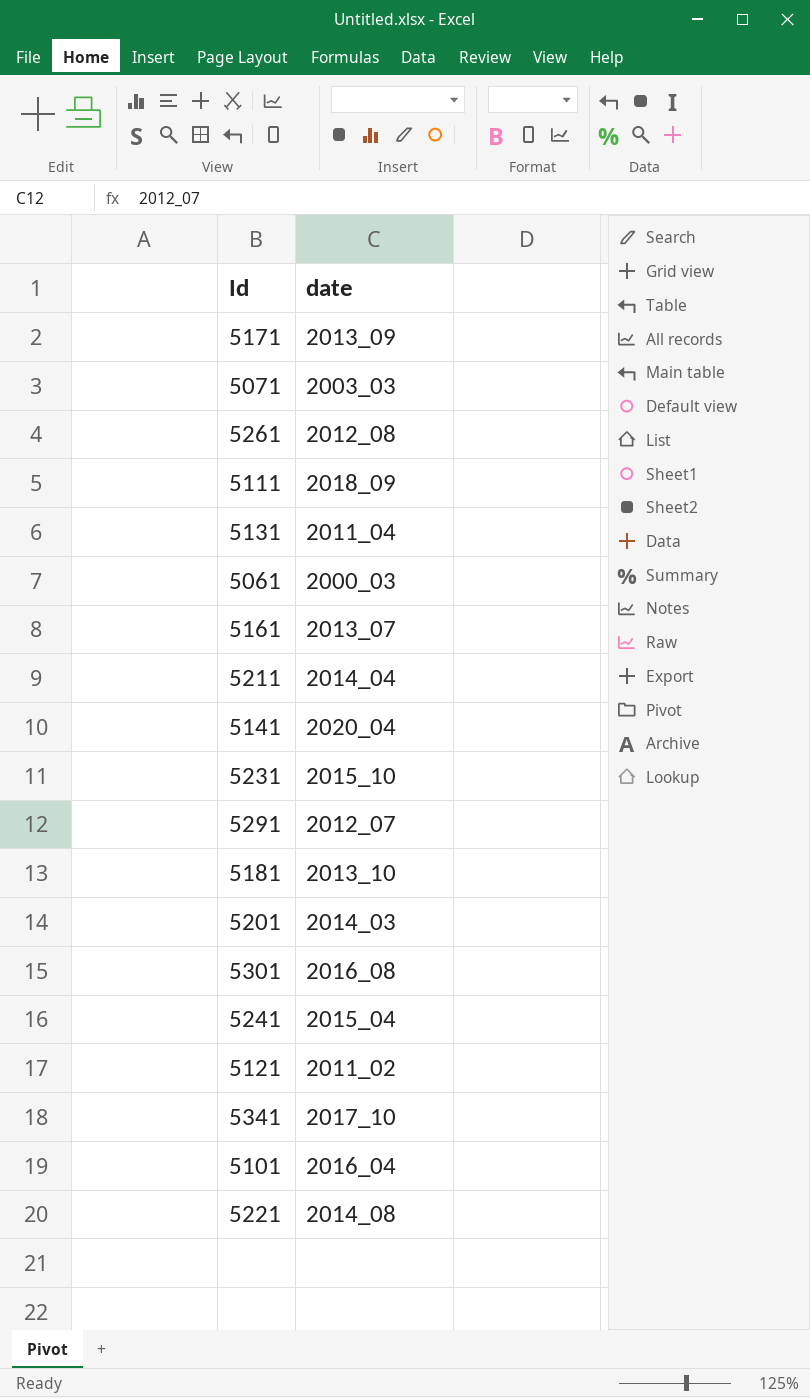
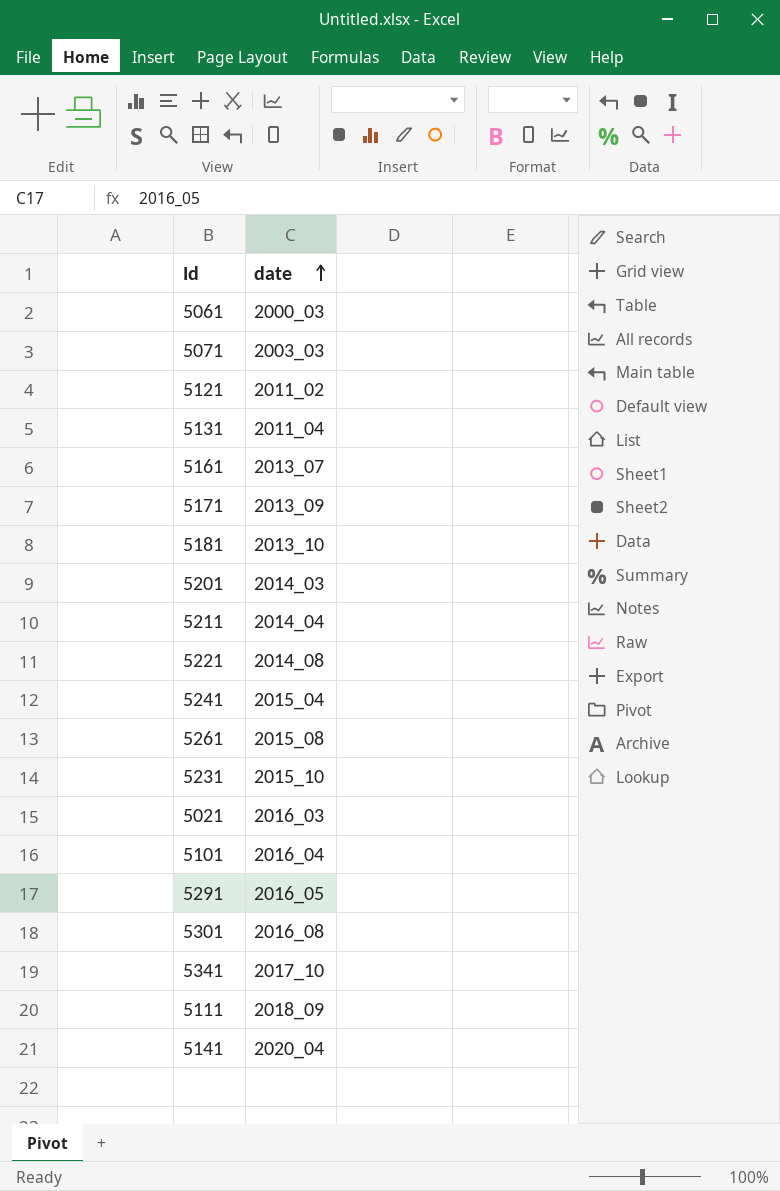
row order: none -> date ascending
5261 | date: 2012_08 -> 2015_08
row 5021: none -> 2016_03
5291 | date: 2012_07 -> 2016_05

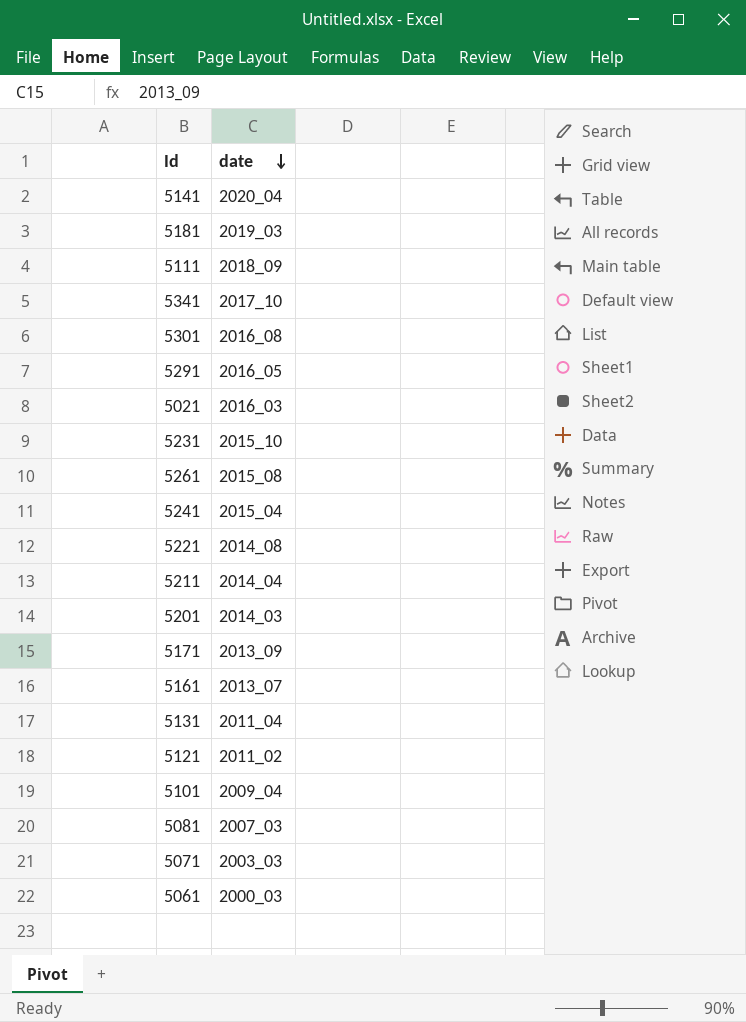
row order: date ascending -> date descending
5181 | date: 2013_10 -> 2019_03
5101 | date: 2016_04 -> 2009_04
row 5081: none -> 2007_03

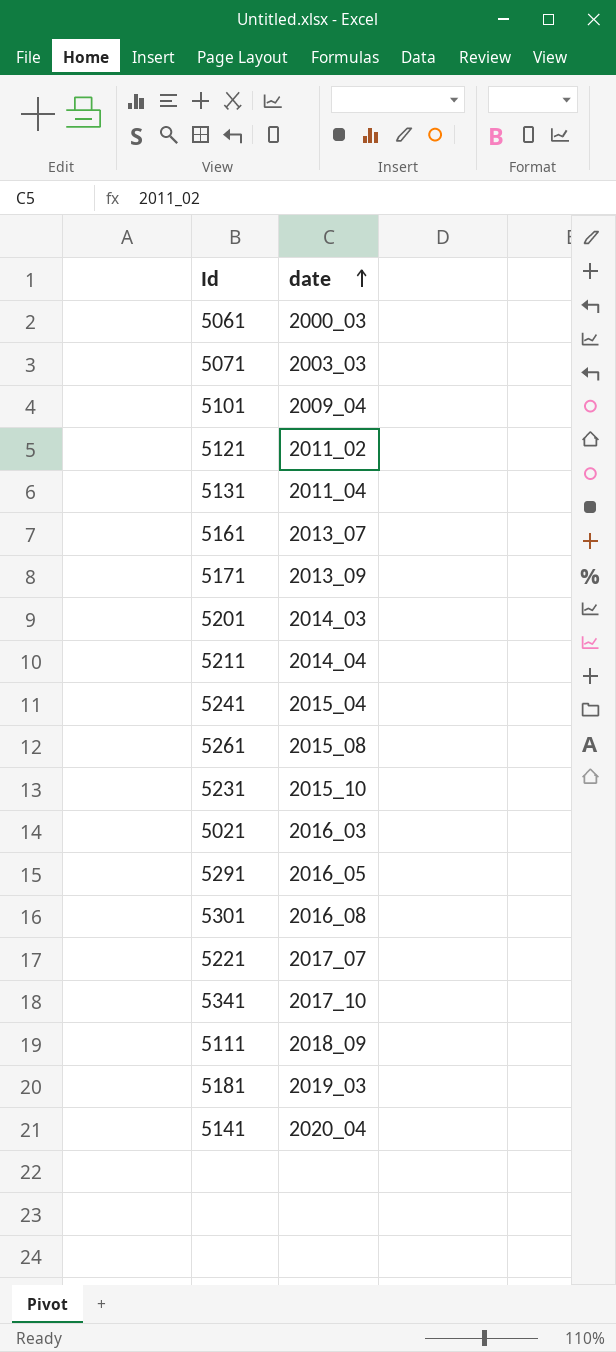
row order: date descending -> date ascending
row 5081: 2007_03 -> none
5221 | date: 2014_08 -> 2017_07

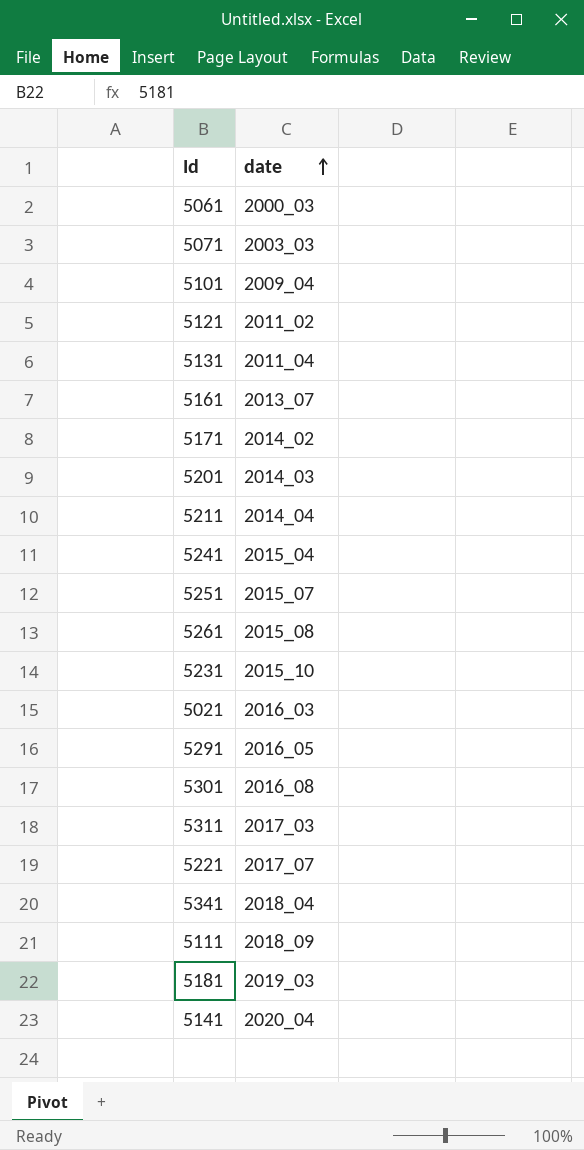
5171 | date: 2013_09 -> 2014_02
row 5251: none -> 2015_07
row 5311: none -> 2017_03
5341 | date: 2017_10 -> 2018_04

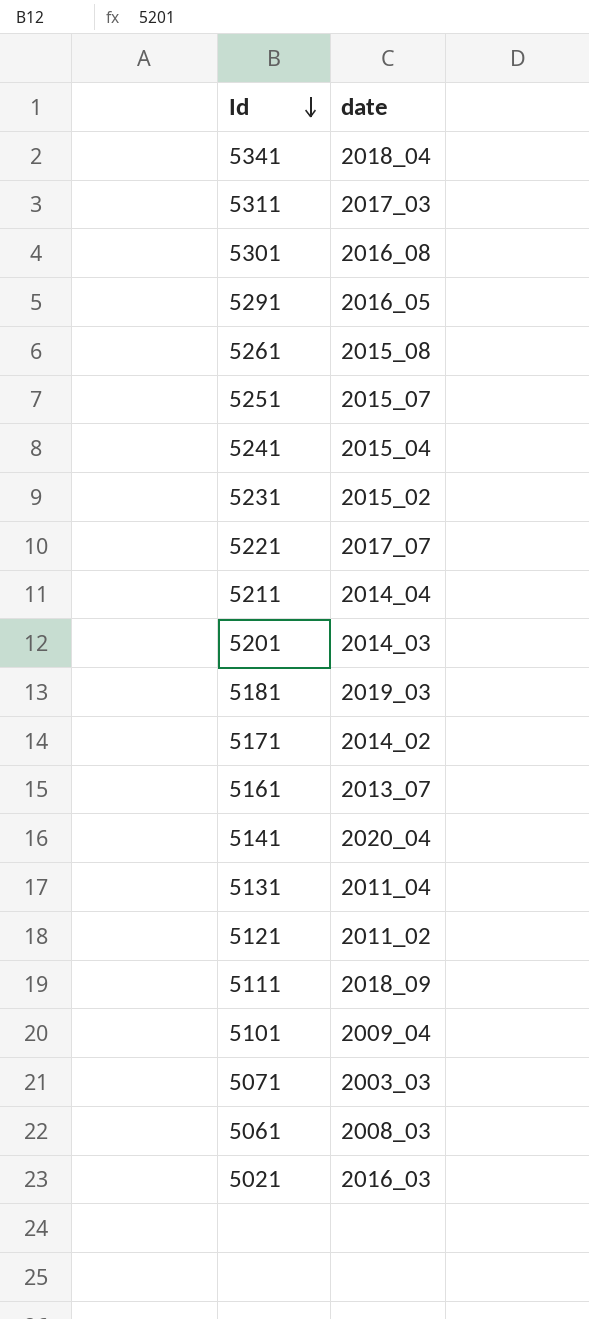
row order: date ascending -> Id descending
5231 | date: 2015_10 -> 2015_02
5061 | date: 2000_03 -> 2008_03

